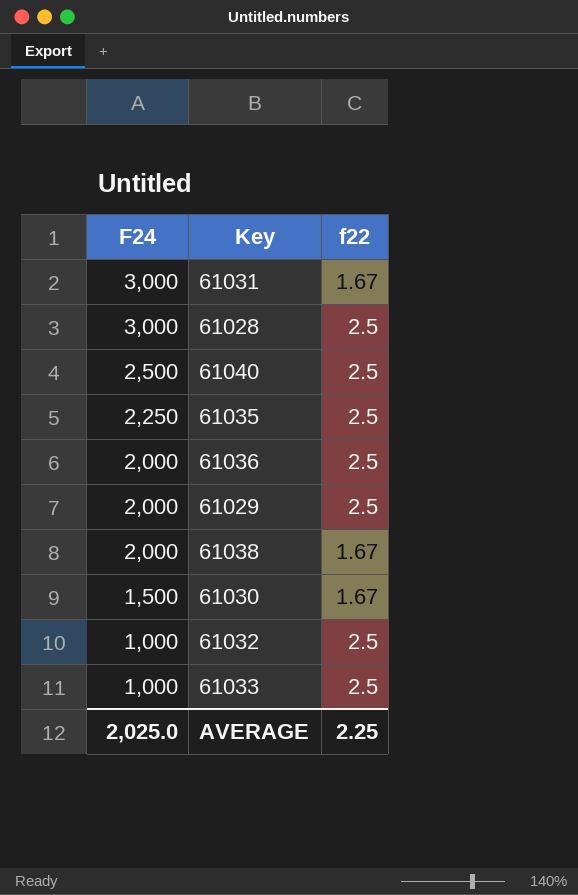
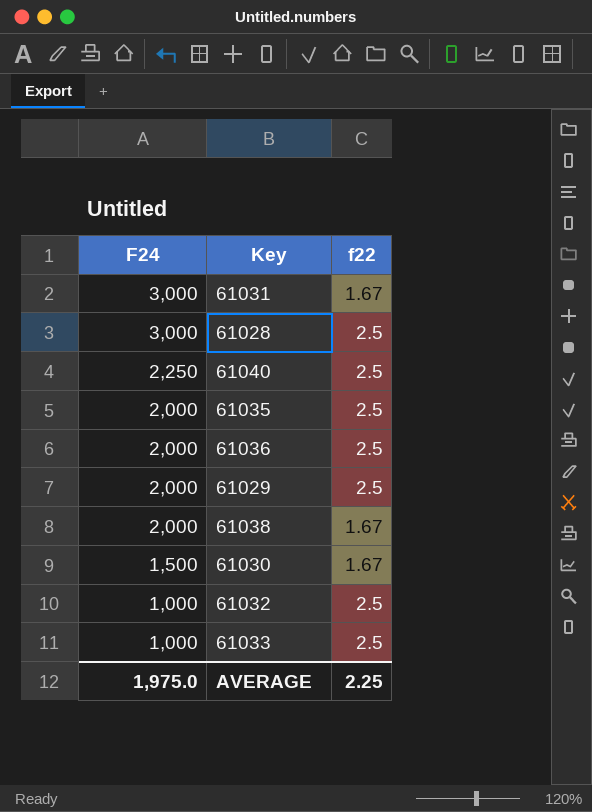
61040 | F24: 2,500 -> 2,250
61035 | F24: 2,250 -> 2,000
AVERAGE | F24: 2,025.0 -> 1,975.0

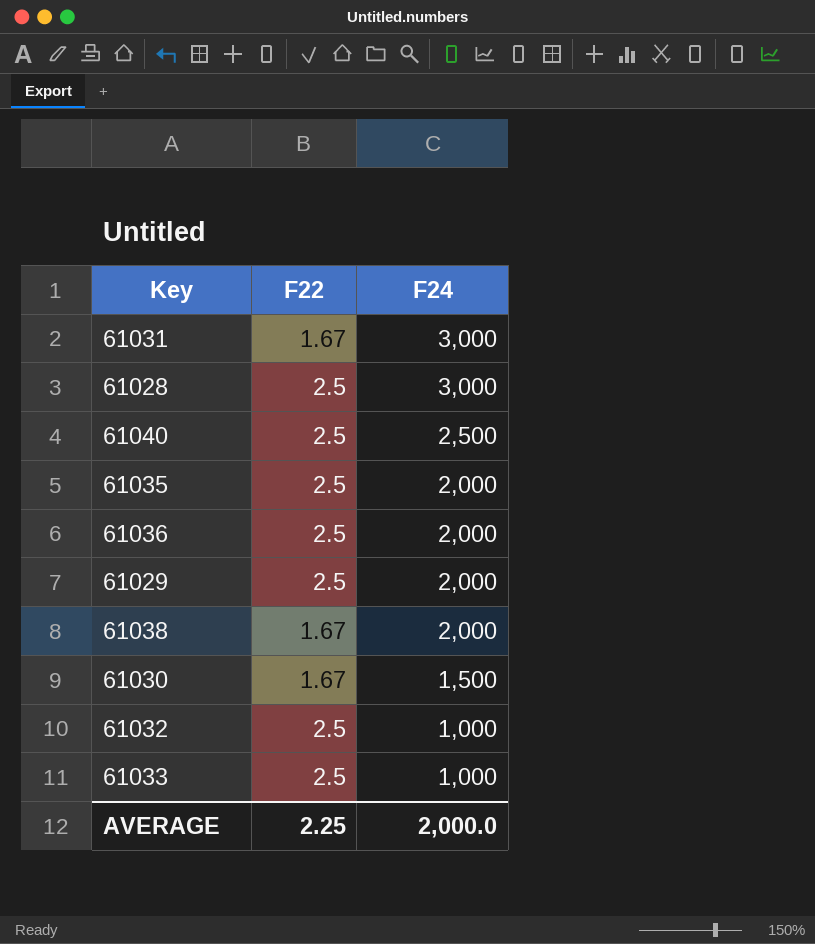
column name: f22 -> F22
column F24 | position: 1 -> 3
61040 | F24: 2,250 -> 2,500
AVERAGE | F24: 1,975.0 -> 2,000.0

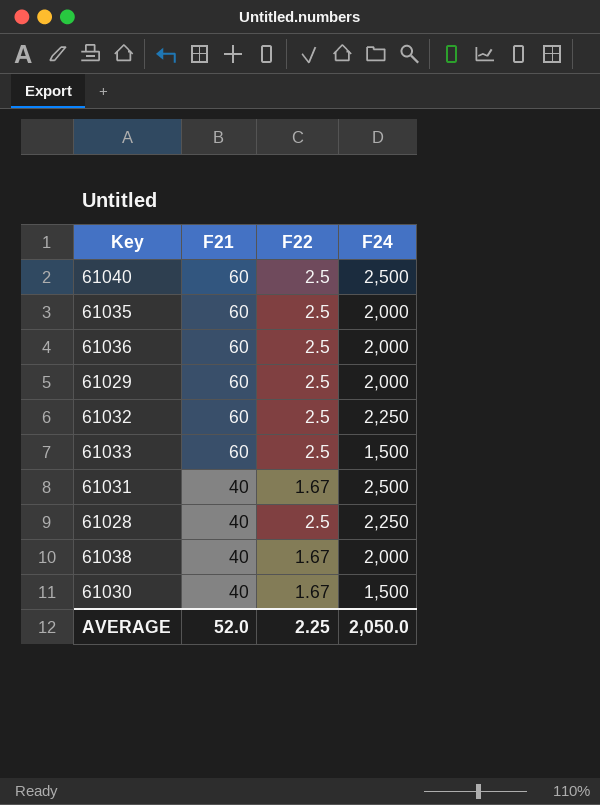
row order: F24 descending -> F21 descending
column F21 | position: none -> 2
61032 | F24: 1,000 -> 2,250
61033 | F24: 1,000 -> 1,500
61031 | F24: 3,000 -> 2,500
61028 | F24: 3,000 -> 2,250
AVERAGE | F24: 2,000.0 -> 2,050.0

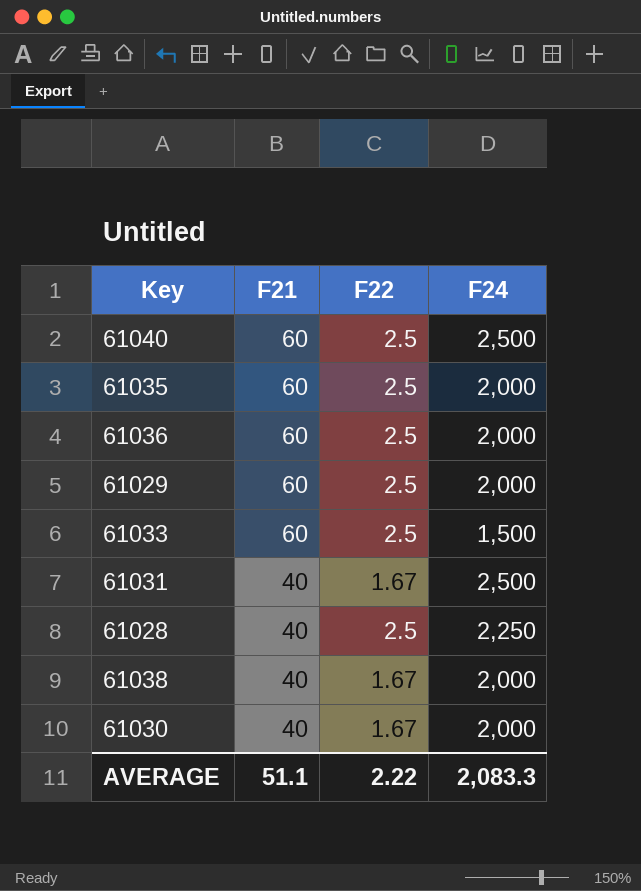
row 61032: 60 | 2.5 | 2,250 -> none
61030 | F24: 1,500 -> 2,000
AVERAGE | F21: 52.0 -> 51.1
AVERAGE | F22: 2.25 -> 2.22
AVERAGE | F24: 2,050.0 -> 2,083.3

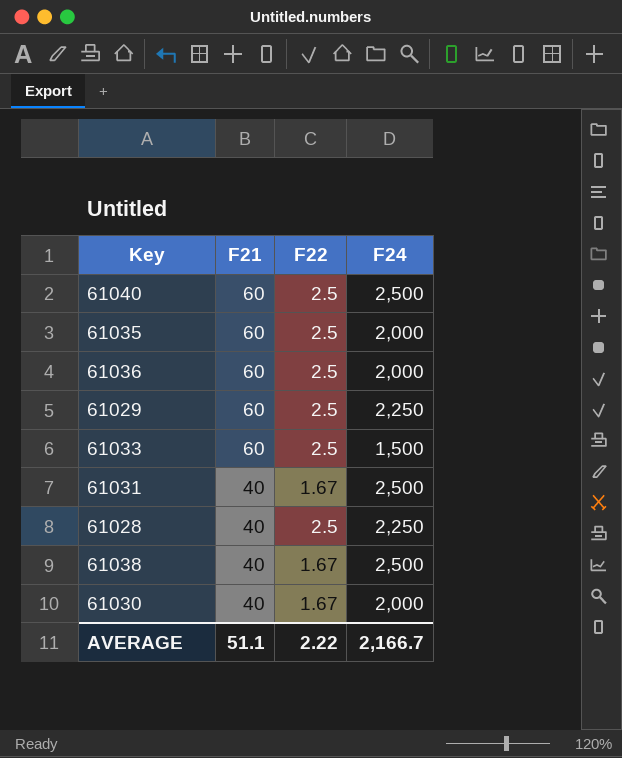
61029 | F24: 2,000 -> 2,250
61038 | F24: 2,000 -> 2,500
AVERAGE | F24: 2,083.3 -> 2,166.7

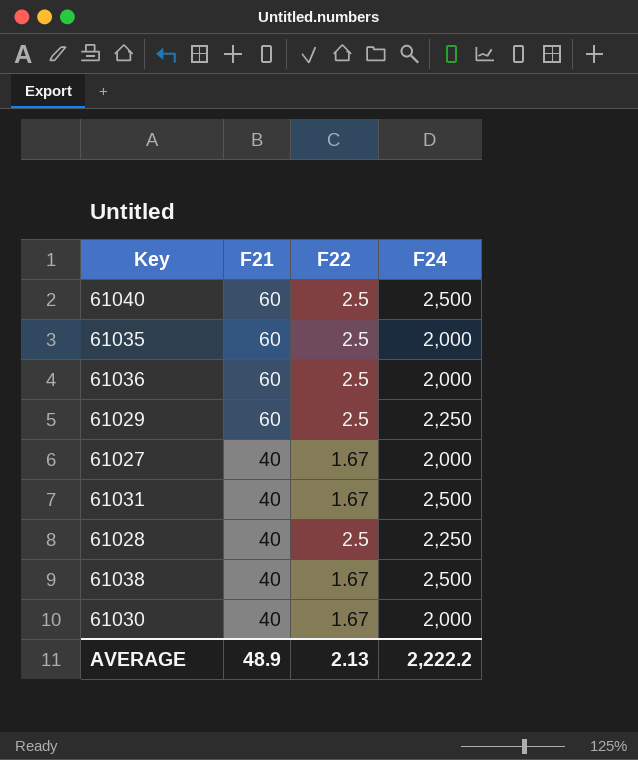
row 61033: 60 | 2.5 | 1,500 -> none
row 61027: none -> 40 | 1.67 | 2,000
AVERAGE | F21: 51.1 -> 48.9
AVERAGE | F22: 2.22 -> 2.13
AVERAGE | F24: 2,166.7 -> 2,222.2

